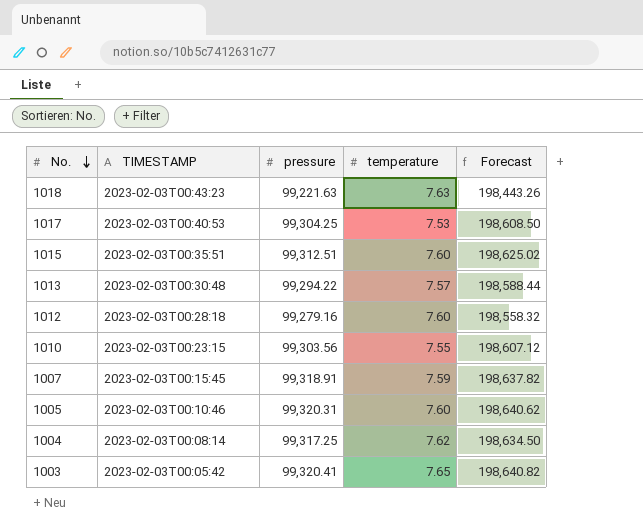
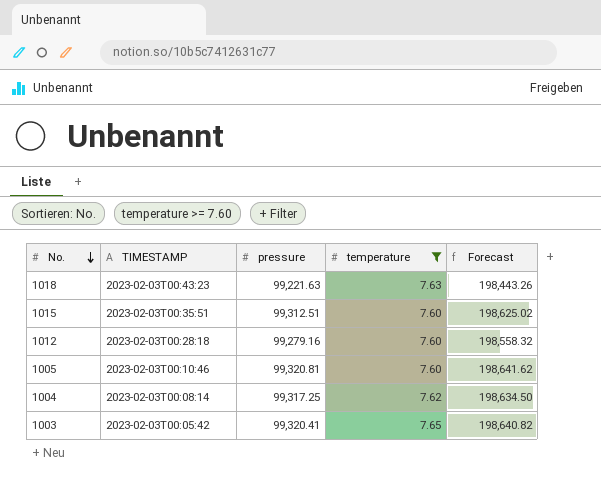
filter: none -> temperature >= 7.60
1005 | pressure: 99,320.31 -> 99,320.81
1005 | Forecast: 198,640.62 -> 198,641.62

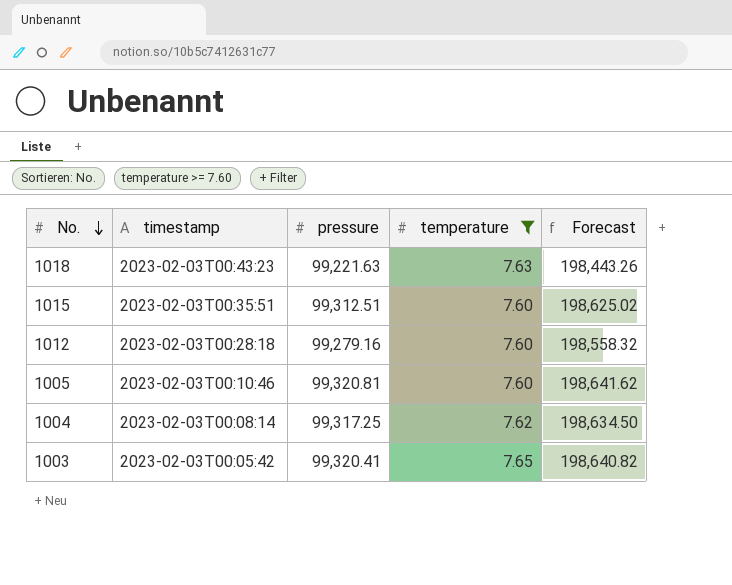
column name: TIMESTAMP -> timestamp

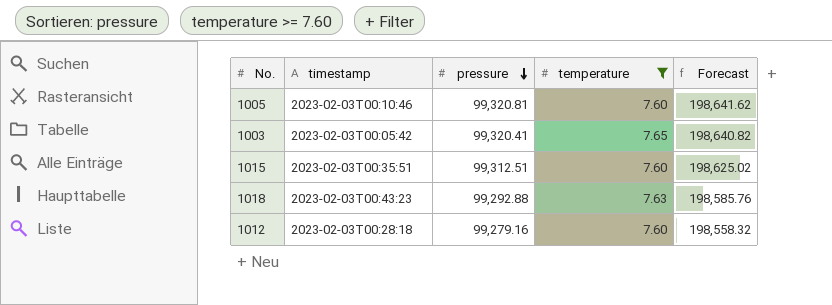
row order: No. descending -> pressure descending
row 1004: 2023-02-03T00:08:14 | 99,317.25 | 7.62 | 198,634.50 -> none
1018 | pressure: 99,221.63 -> 99,292.88
1018 | Forecast: 198,443.26 -> 198,585.76

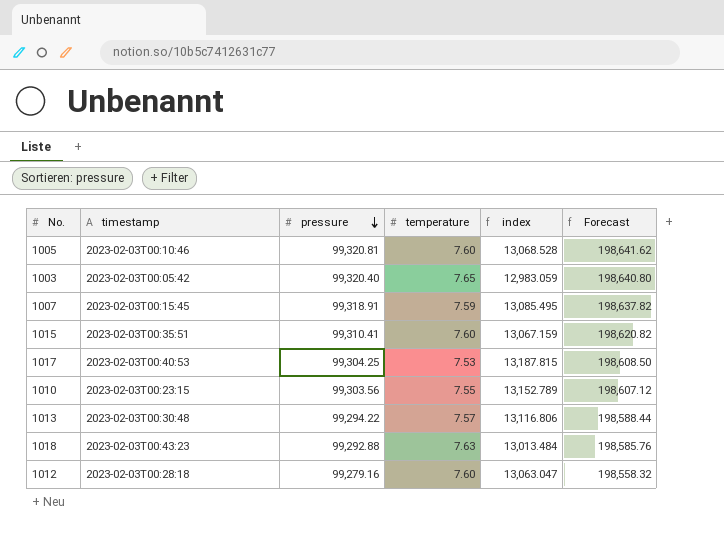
filter: temperature >= 7.60 -> none
column index | formula: none -> [pressure] / [temperature]
1003 | pressure: 99,320.41 -> 99,320.40
1003 | Forecast: 198,640.82 -> 198,640.80
1015 | pressure: 99,312.51 -> 99,310.41
1015 | Forecast: 198,625.02 -> 198,620.82

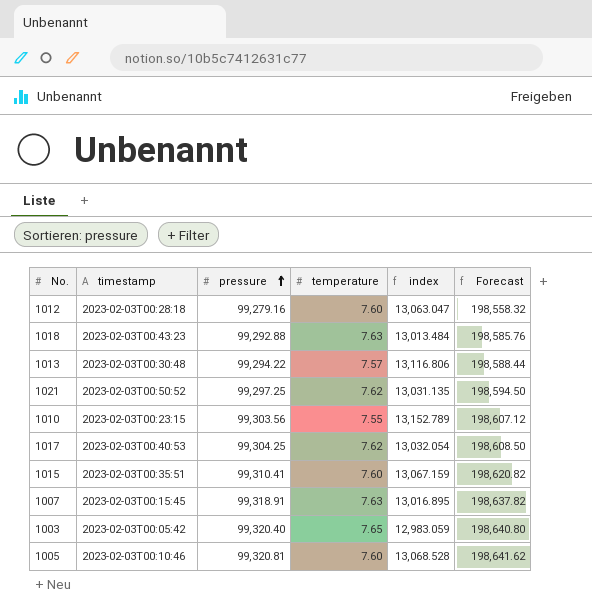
row order: pressure descending -> pressure ascending
row 1021: none -> 2023-02-03T00:50:52 | 99,297.25 | 7.62 | 13,031.135 | 198,594.50
1017 | temperature: 7.53 -> 7.62
1017 | index: 13,187.815 -> 13,032.054
1007 | temperature: 7.59 -> 7.63
1007 | index: 13,085.495 -> 13,016.895

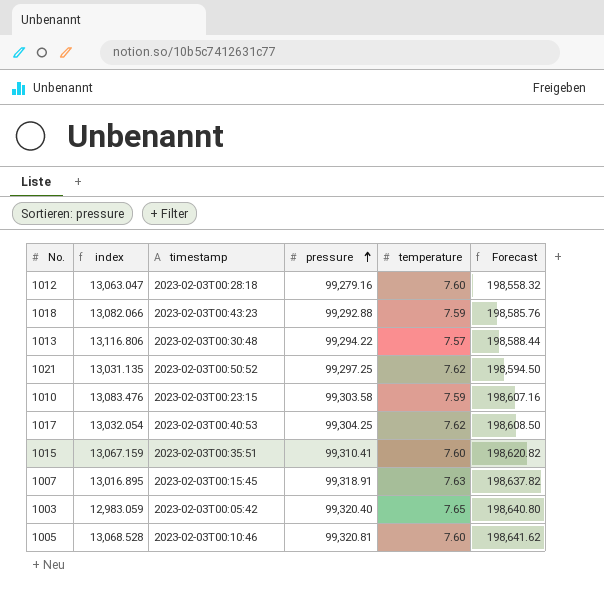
column index | position: 5 -> 2
1018 | index: 13,013.484 -> 13,082.066
1018 | temperature: 7.63 -> 7.59
1010 | index: 13,152.789 -> 13,083.476
1010 | pressure: 99,303.56 -> 99,303.58
1010 | temperature: 7.55 -> 7.59
1010 | Forecast: 198,607.12 -> 198,607.16

